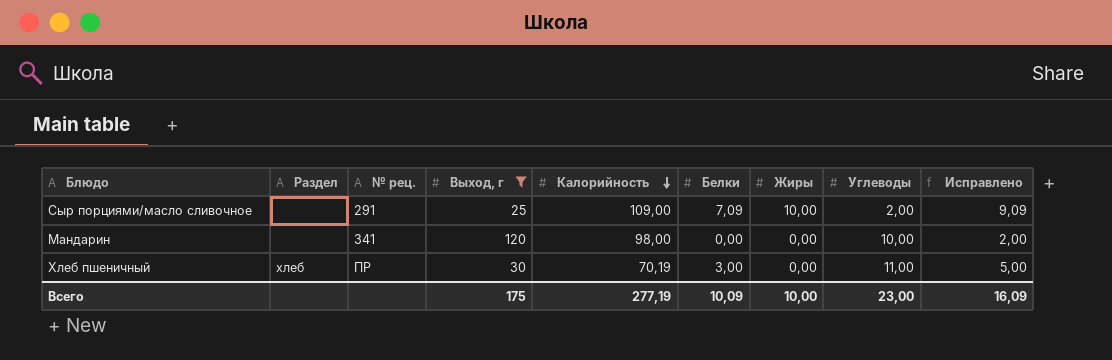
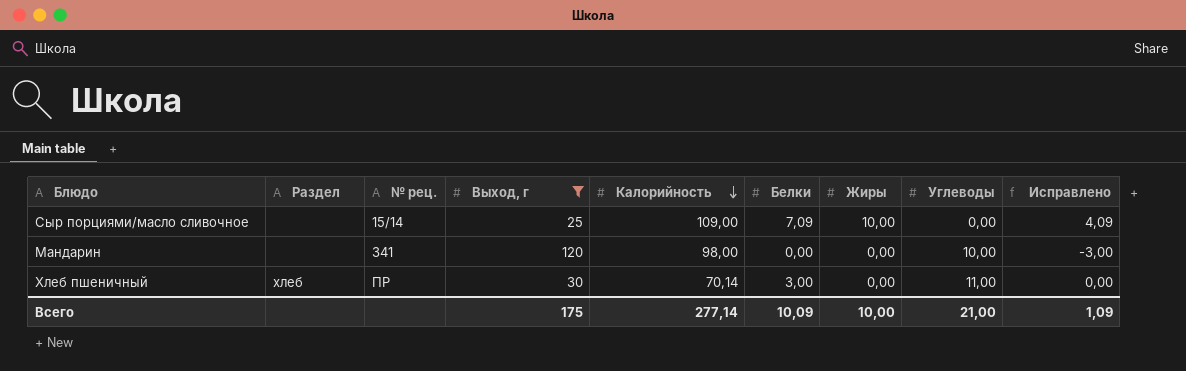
column Исправлено | formula: [Белки] + 2 -> [Белки] - 3
Сыр порциями/масло сливочное | № рец.: 291 -> 15/14
Сыр порциями/масло сливочное | Углеводы: 2,00 -> 0,00
Хлеб пшеничный | Калорийность: 70,19 -> 70,14
Всего | Калорийность: 277,19 -> 277,14
Всего | Углеводы: 23,00 -> 21,00
Всего | Исправлено: 16,09 -> 1,09

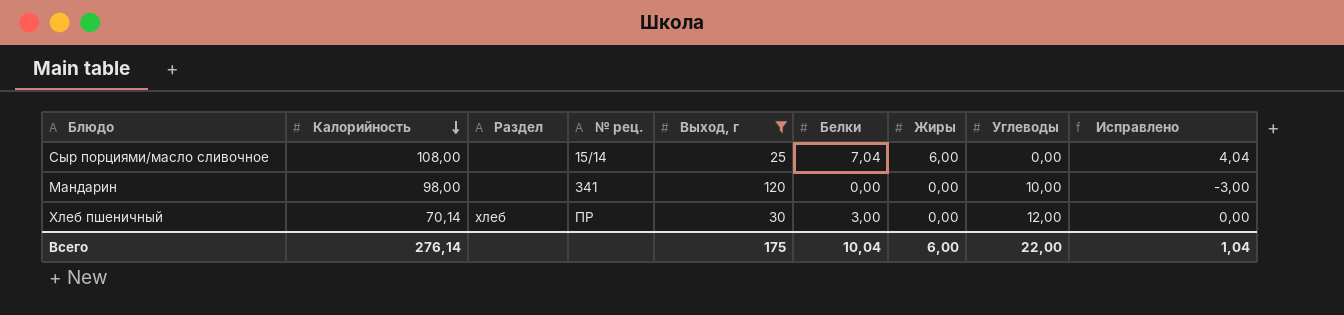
column Калорийность | position: 5 -> 2
Сыр порциями/масло сливочное | Калорийность: 109,00 -> 108,00
Сыр порциями/масло сливочное | Белки: 7,09 -> 7,04
Сыр порциями/масло сливочное | Жиры: 10,00 -> 6,00
Сыр порциями/масло сливочное | Исправлено: 4,09 -> 4,04
Хлеб пшеничный | Углеводы: 11,00 -> 12,00
Всего | Калорийность: 277,14 -> 276,14
Всего | Белки: 10,09 -> 10,04
Всего | Жиры: 10,00 -> 6,00
Всего | Углеводы: 21,00 -> 22,00
Всего | Исправлено: 1,09 -> 1,04

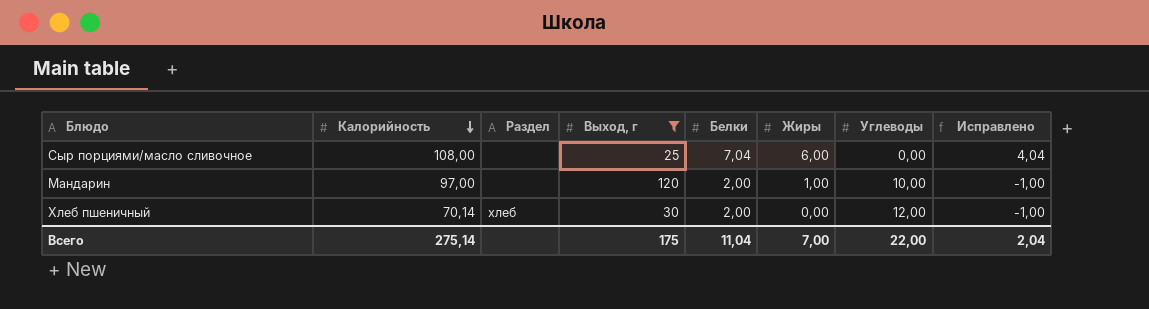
column № рец. | position: 4 -> none
Мандарин | Калорийность: 98,00 -> 97,00
Мандарин | Белки: 0,00 -> 2,00
Мандарин | Жиры: 0,00 -> 1,00
Мандарин | Исправлено: -3,00 -> -1,00
Хлеб пшеничный | Белки: 3,00 -> 2,00
Хлеб пшеничный | Исправлено: 0,00 -> -1,00
Всего | Калорийность: 276,14 -> 275,14
Всего | Белки: 10,04 -> 11,04
Всего | Жиры: 6,00 -> 7,00
Всего | Исправлено: 1,04 -> 2,04

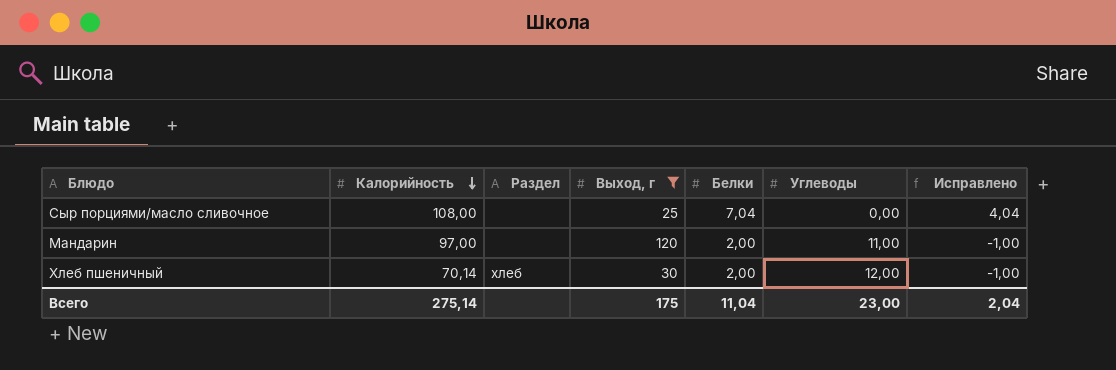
column Жиры | position: 6 -> none
Мандарин | Углеводы: 10,00 -> 11,00
Всего | Углеводы: 22,00 -> 23,00

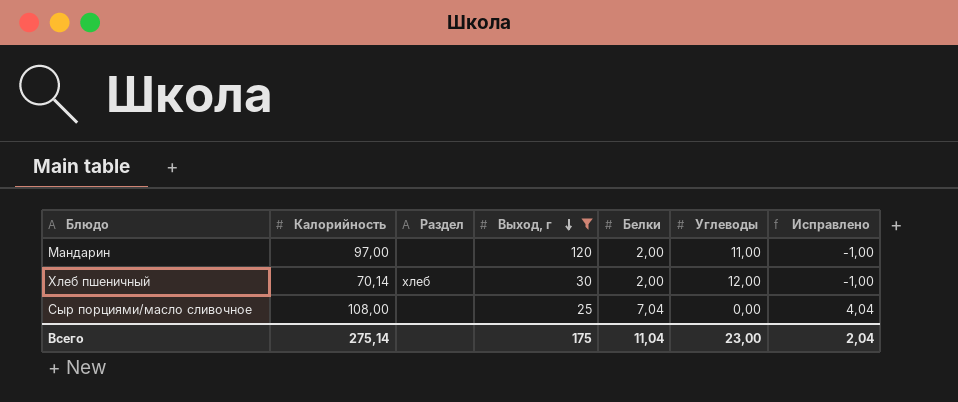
row order: Калорийность descending -> Выход, г descending

